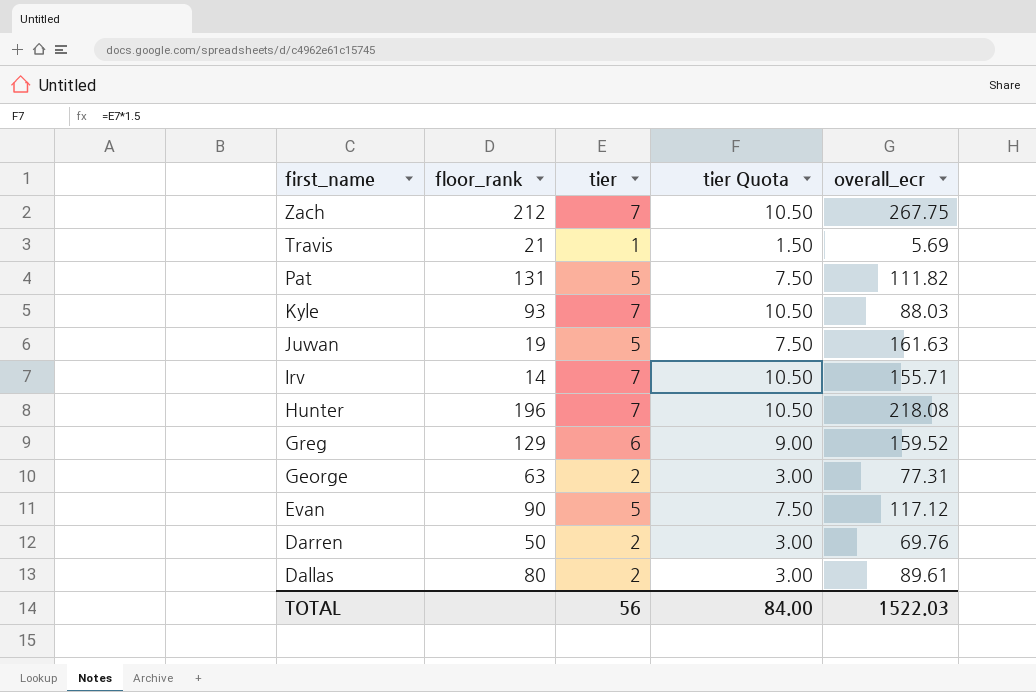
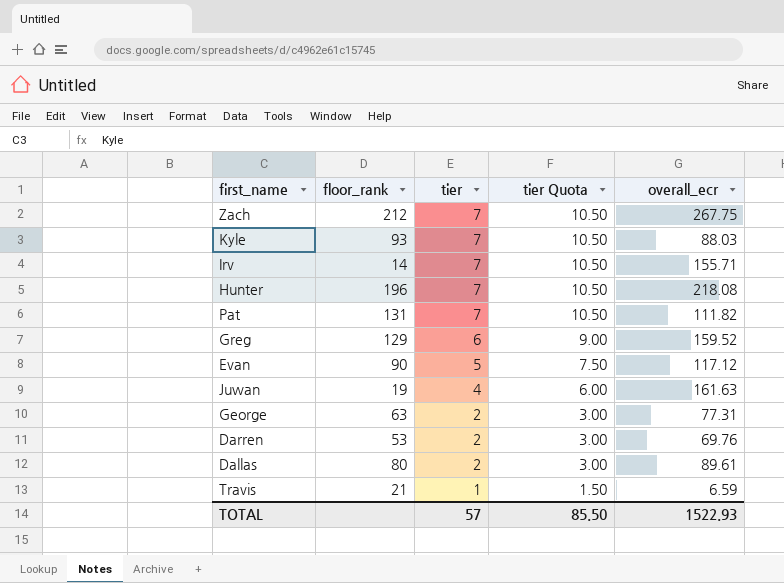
row order: first_name descending -> tier descending
Pat | tier: 5 -> 7
Pat | tier Quota: 7.50 -> 10.50
Juwan | tier: 5 -> 4
Juwan | tier Quota: 7.50 -> 6.00
Darren | floor_rank: 50 -> 53
Travis | overall_ecr: 5.69 -> 6.59
TOTAL | tier: 56 -> 57
TOTAL | tier Quota: 84.00 -> 85.50
TOTAL | overall_ecr: 1522.03 -> 1522.93

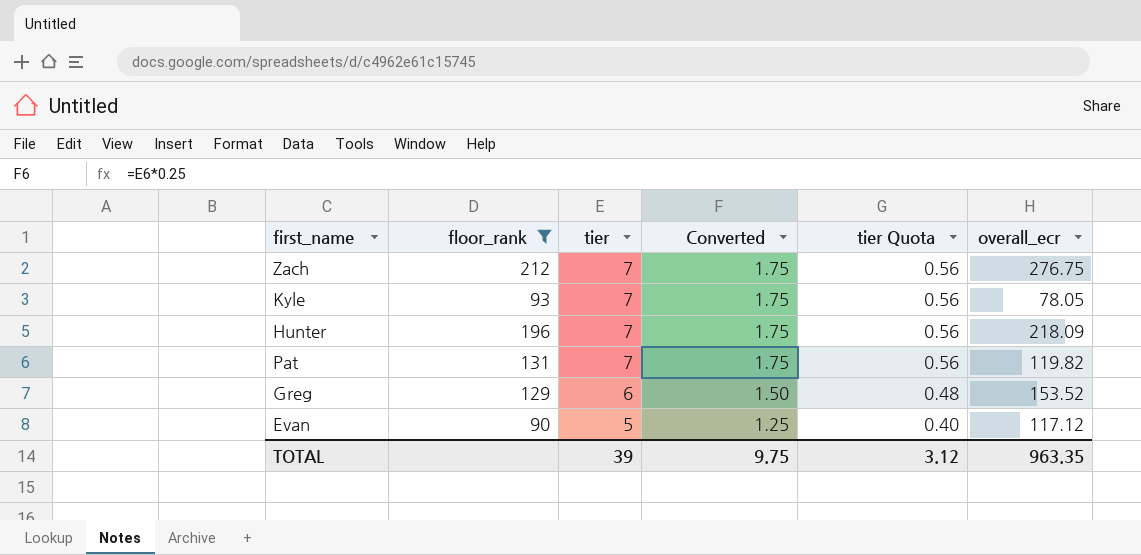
filter: none -> floor_rank >= 90
column Converted | formula: none -> [tier] * 0.25
column tier Quota | formula: [tier] * 1.5 -> [tier] * 0.08
Zach | overall_ecr: 267.75 -> 276.75
Kyle | overall_ecr: 88.03 -> 78.05
Hunter | overall_ecr: 218.08 -> 218.09
Pat | overall_ecr: 111.82 -> 119.82
Greg | overall_ecr: 159.52 -> 153.52
TOTAL | tier: 57 -> 39
TOTAL | tier Quota: 85.50 -> 3.12
TOTAL | overall_ecr: 1522.93 -> 963.35

